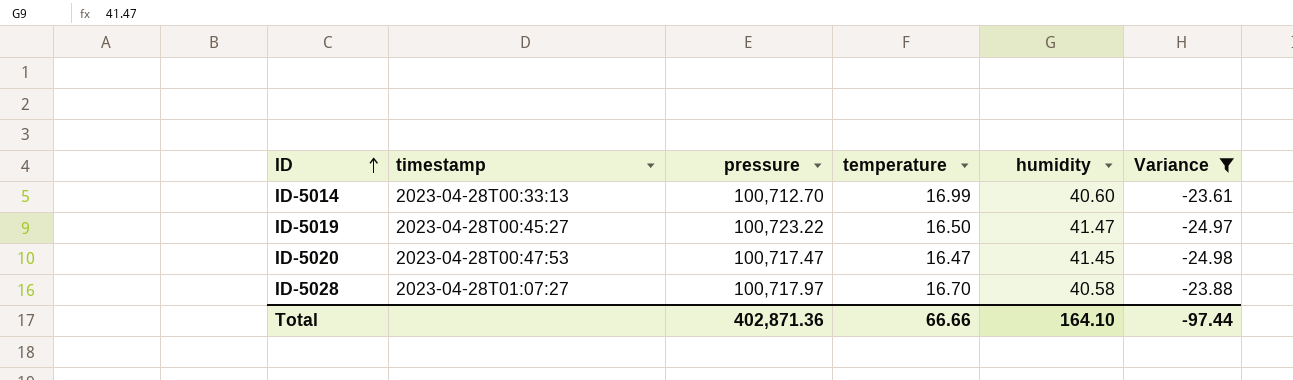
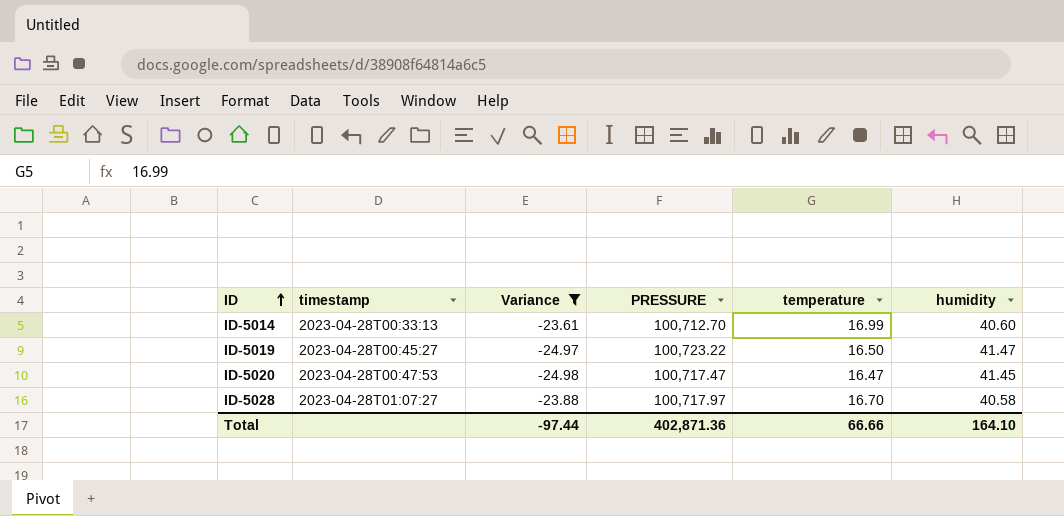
column Variance | position: 6 -> 3
column name: pressure -> PRESSURE

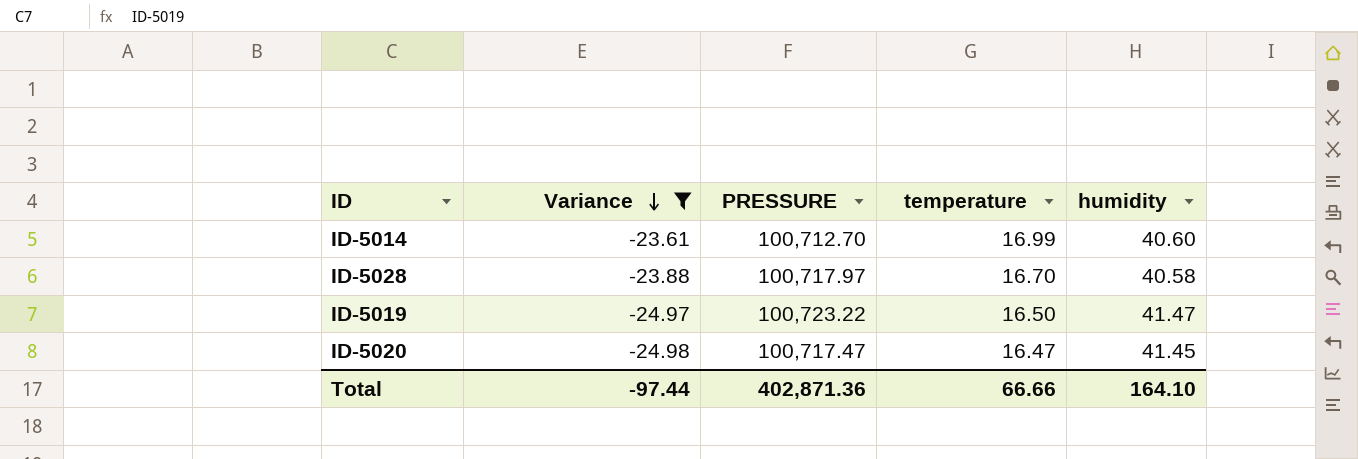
row order: ID ascending -> Variance descending
column timestamp | position: 2 -> none

